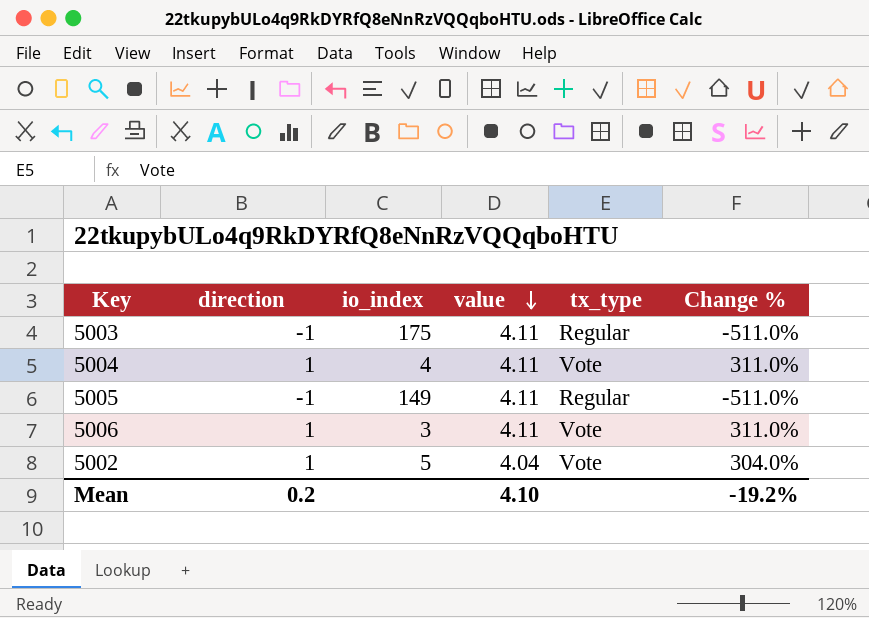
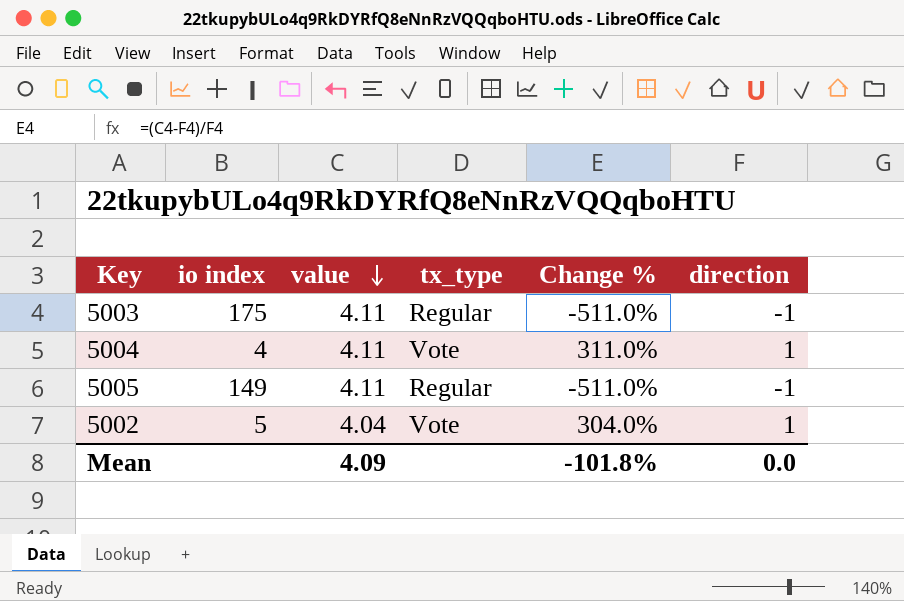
column name: io_index -> io index
column direction | position: 2 -> 6
row 5006: 1 | 3 | 4.11 | Vote | 311.0% -> none
Mean | value: 4.10 -> 4.09
Mean | Change %: -19.2% -> -101.8%
Mean | direction: 0.2 -> 0.0

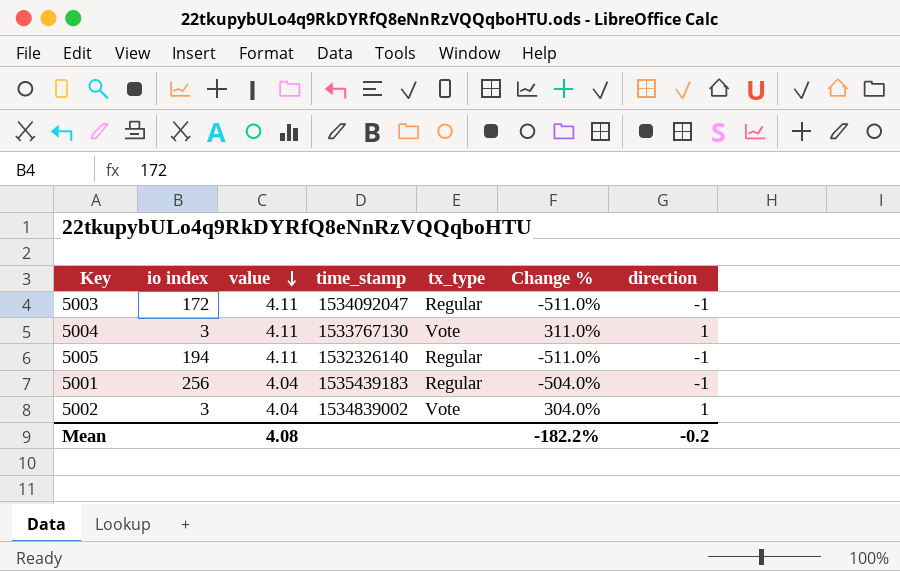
column time_stamp | position: none -> 4
5003 | io index: 175 -> 172
5004 | io index: 4 -> 3
5005 | io index: 149 -> 194
row 5001: none -> 256 | 4.04 | 1535439183 | Regular | -504.0% | -1
5002 | io index: 5 -> 3
Mean | value: 4.09 -> 4.08
Mean | Change %: -101.8% -> -182.2%
Mean | direction: 0.0 -> -0.2

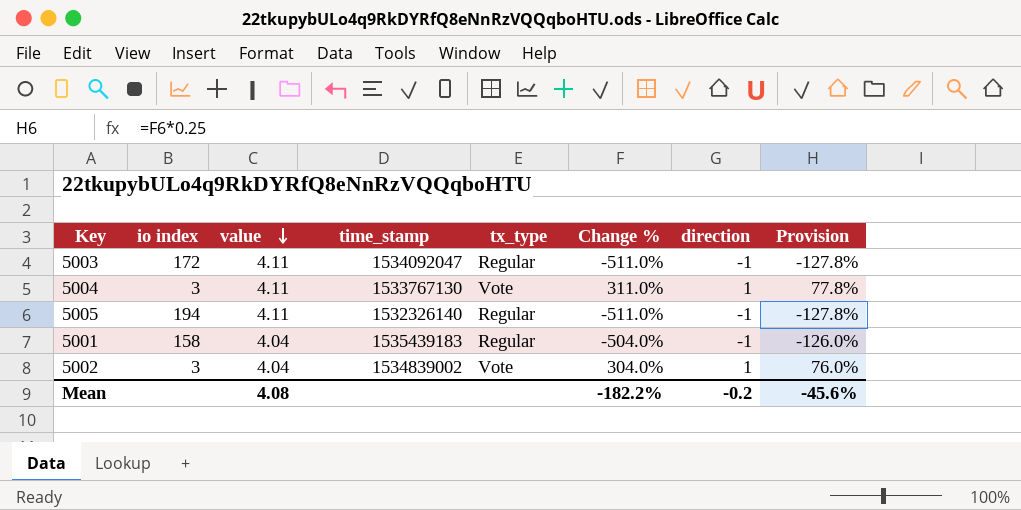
column Provision | formula: none -> [Change %] * 0.25
5001 | io index: 256 -> 158

